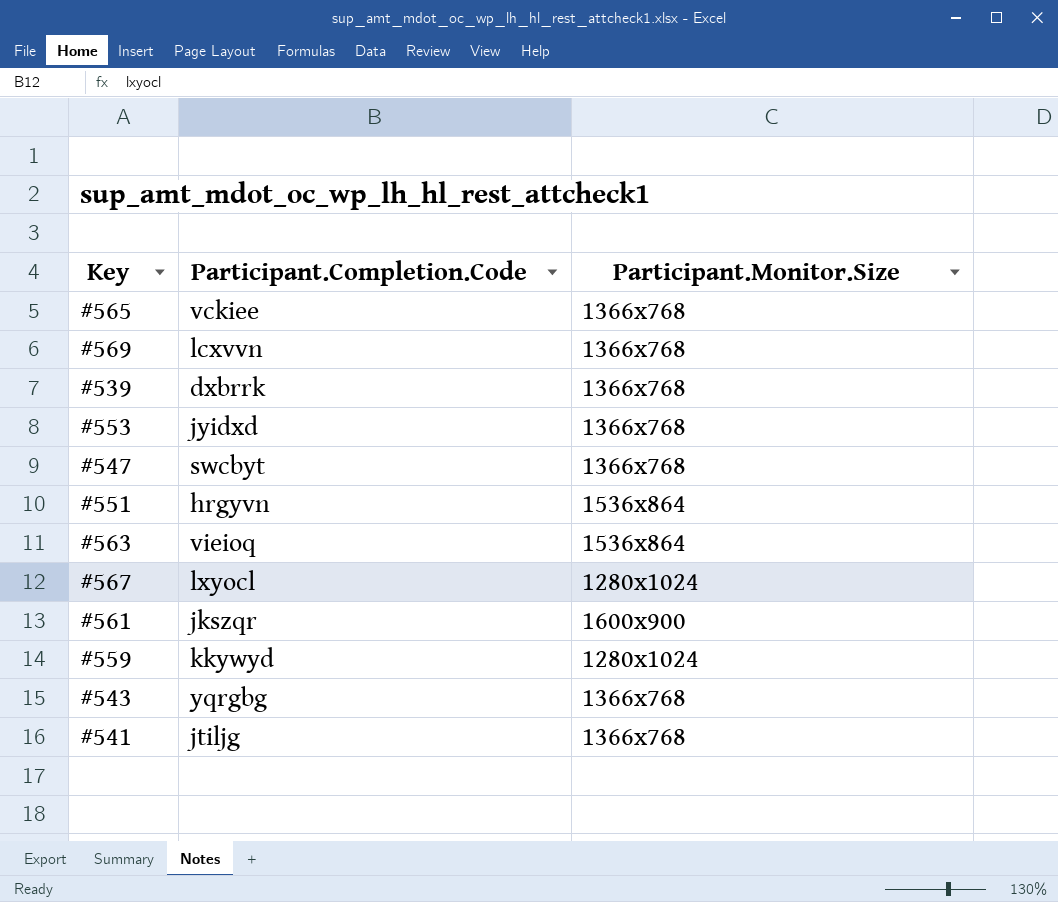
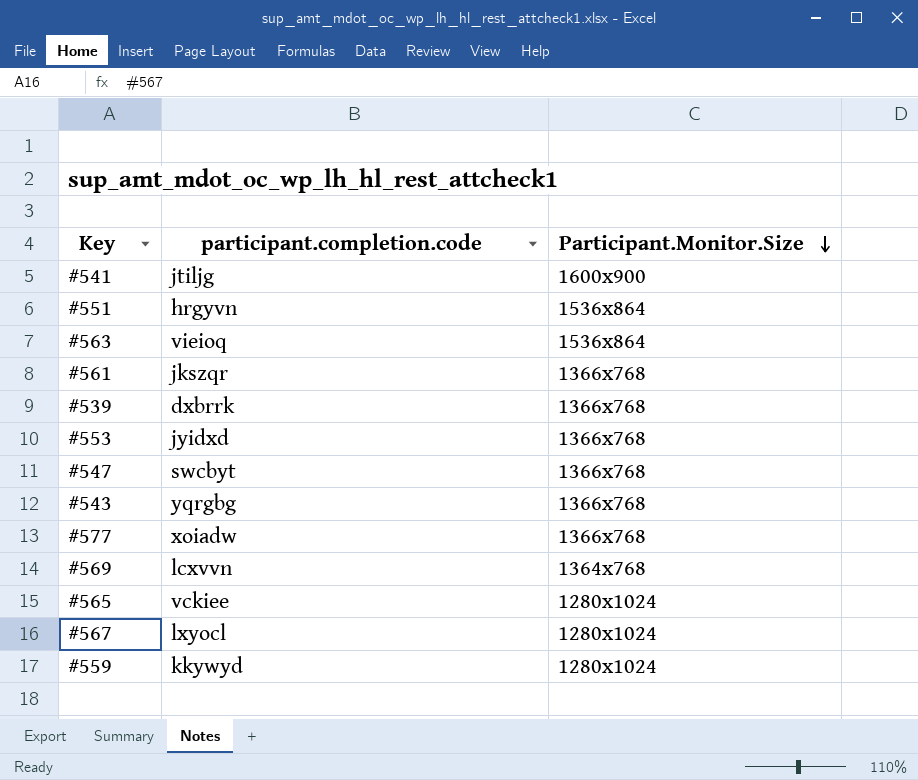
row order: none -> Participant.Monitor.Size descending
column name: Participant.Completion.Code -> participant.completion.code
#541 | Participant.Monitor.Size: 1366x768 -> 1600x900
#561 | Participant.Monitor.Size: 1600x900 -> 1366x768
row #577: none -> xoiadw | 1366x768
#569 | Participant.Monitor.Size: 1366x768 -> 1364x768
#565 | Participant.Monitor.Size: 1366x768 -> 1280x1024

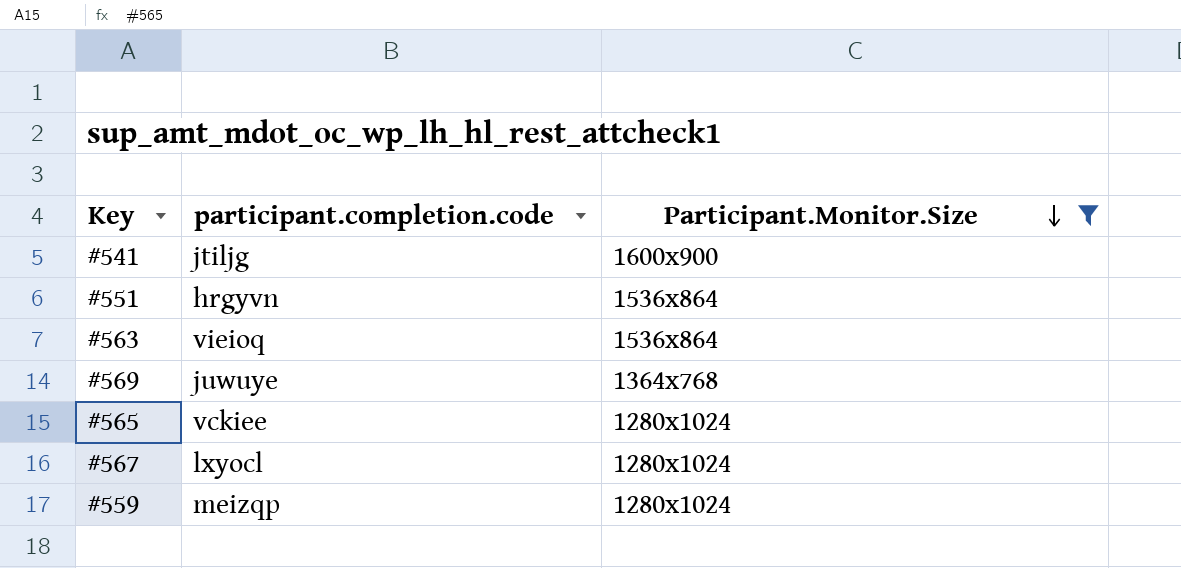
filter: none -> Participant.Monitor.Size != 1366x768
#569 | participant.completion.code: lcxvvn -> juwuye
#559 | participant.completion.code: kkywyd -> meizqp

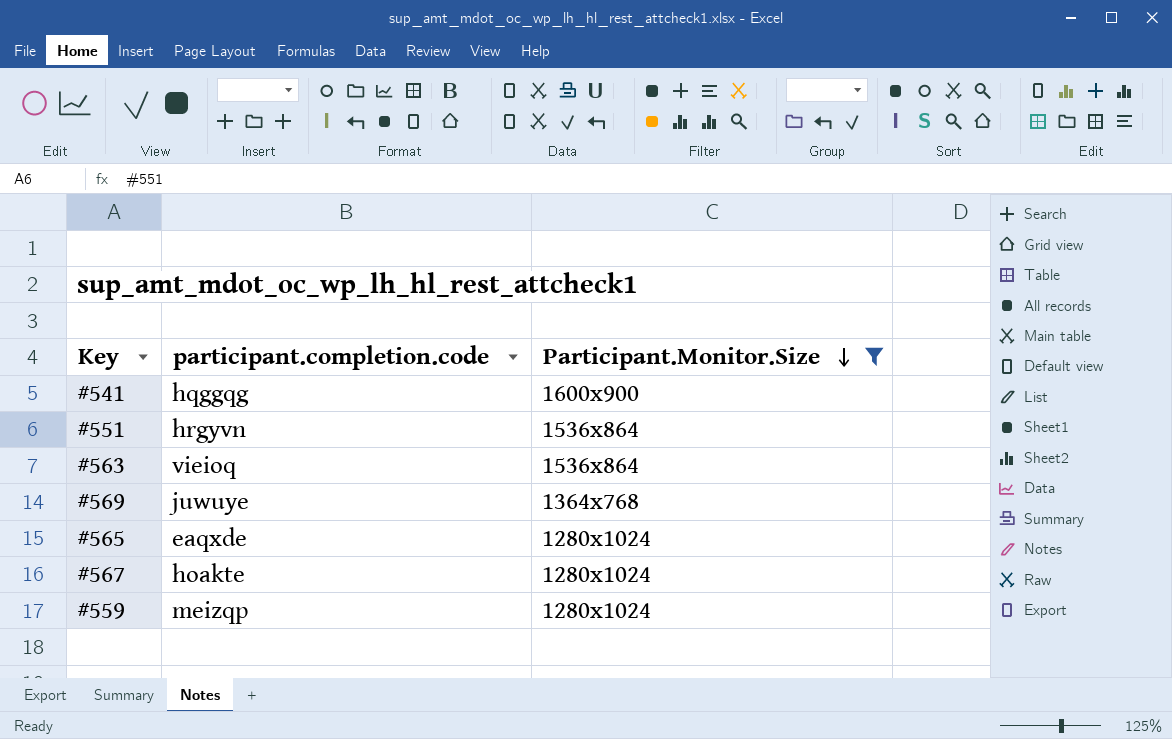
#541 | participant.completion.code: jtiljg -> hqggqg
#565 | participant.completion.code: vckiee -> eaqxde
#567 | participant.completion.code: lxyocl -> hoakte

